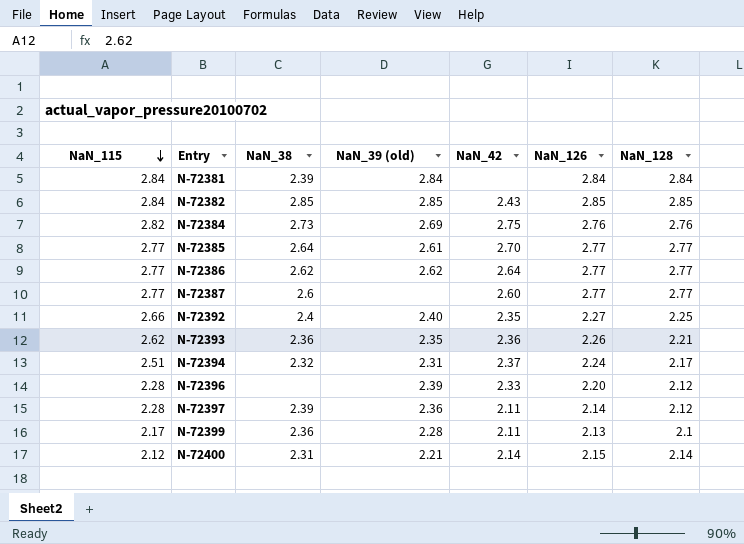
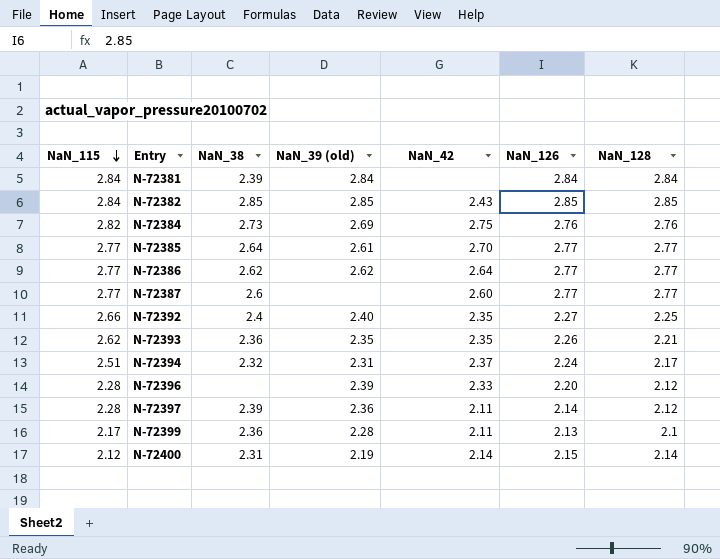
N-72393 | NaN_42: 2.36 -> 2.35
N-72400 | NaN_39 (old): 2.21 -> 2.19

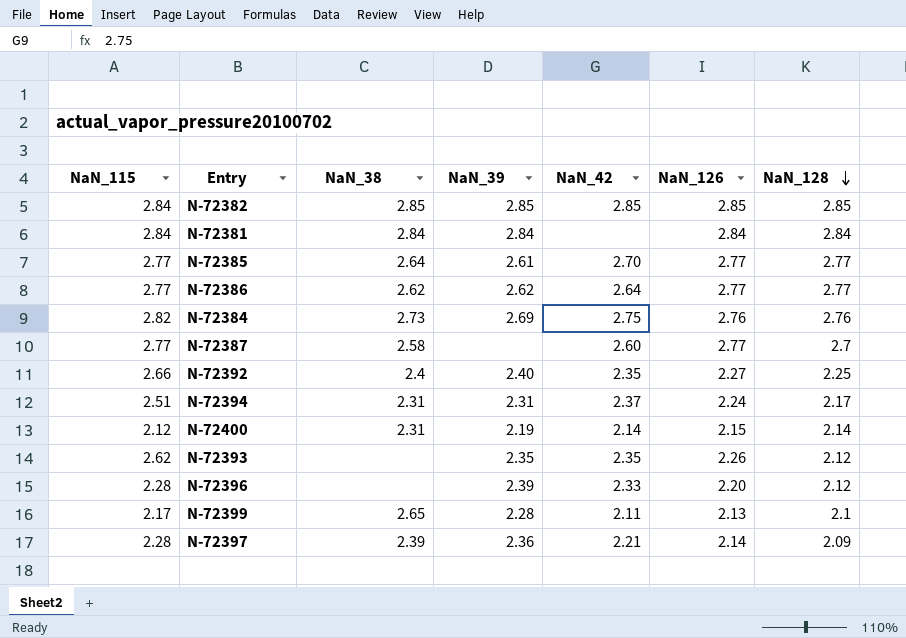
row order: NaN_115 descending -> NaN_128 descending
column name: NaN_39 (old) -> NaN_39
N-72382 | NaN_42: 2.43 -> 2.85
N-72381 | NaN_38: 2.39 -> 2.84
N-72387 | NaN_38: 2.6 -> 2.58
N-72387 | NaN_128: 2.77 -> 2.7
N-72394 | NaN_38: 2.32 -> 2.31
N-72393 | NaN_38: 2.36 -> none
N-72393 | NaN_128: 2.21 -> 2.12
N-72399 | NaN_38: 2.36 -> 2.65
N-72397 | NaN_42: 2.11 -> 2.21
N-72397 | NaN_128: 2.12 -> 2.09

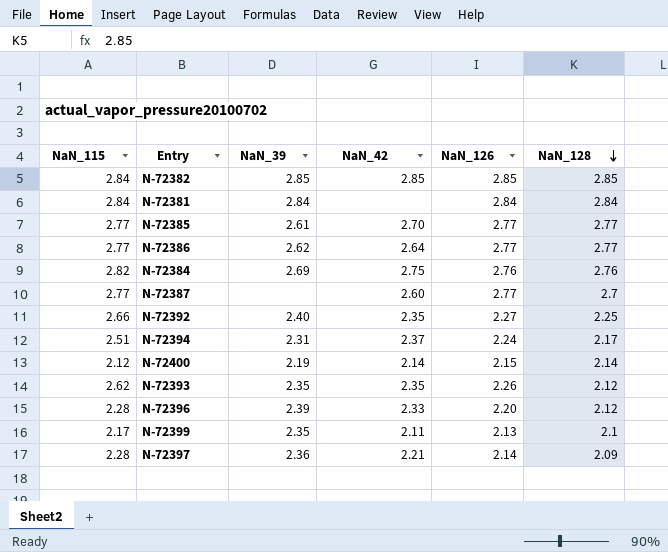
column NaN_38 | position: 3 -> none
N-72399 | NaN_39: 2.28 -> 2.35

